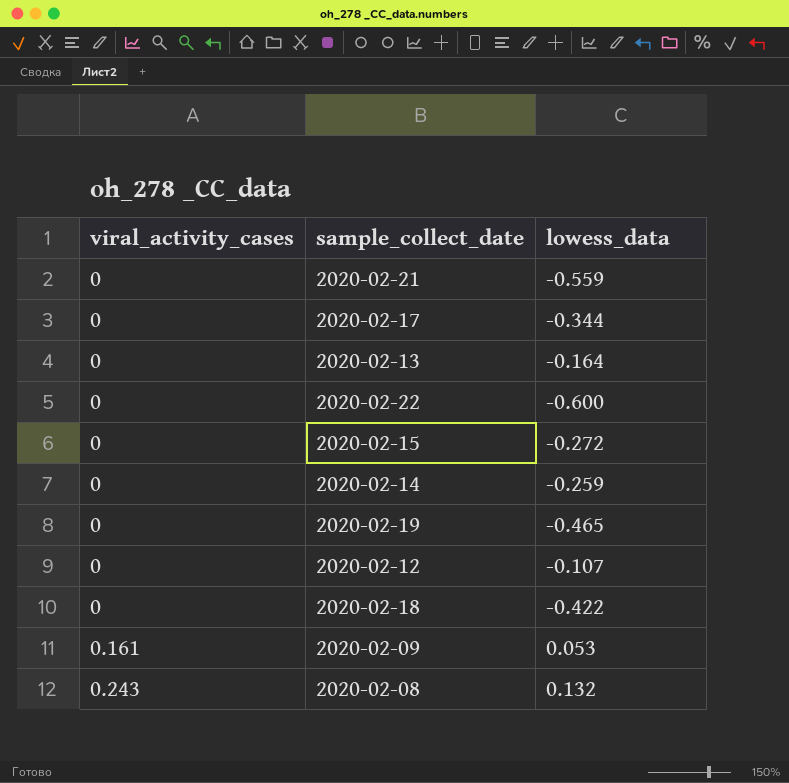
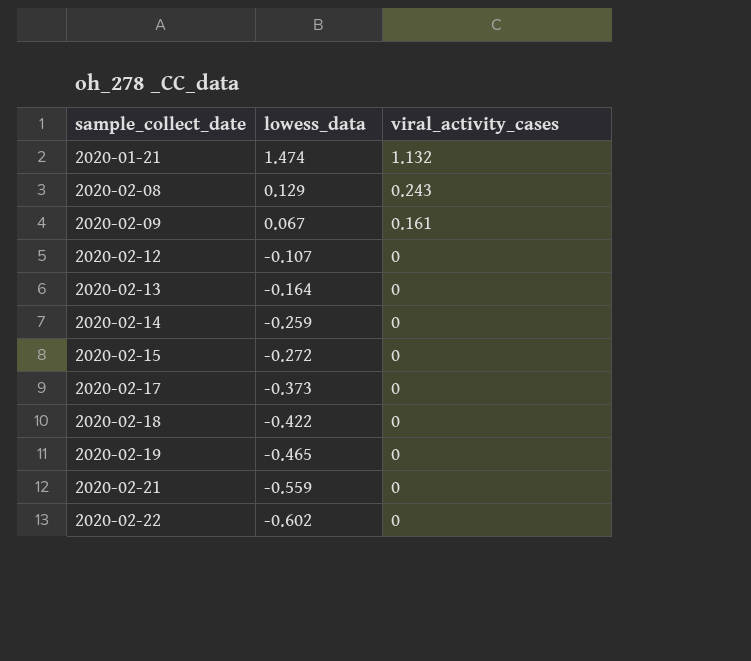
row order: viral_activity_cases ascending -> sample_collect_date ascending
column viral_activity_cases | position: 1 -> 3
row 2020-01-21: none -> 1.474 | 1.132
2020-02-08 | lowess_data: 0.132 -> 0.129
2020-02-09 | lowess_data: 0.053 -> 0.067
2020-02-17 | lowess_data: -0.344 -> -0.373
2020-02-22 | lowess_data: -0.600 -> -0.602

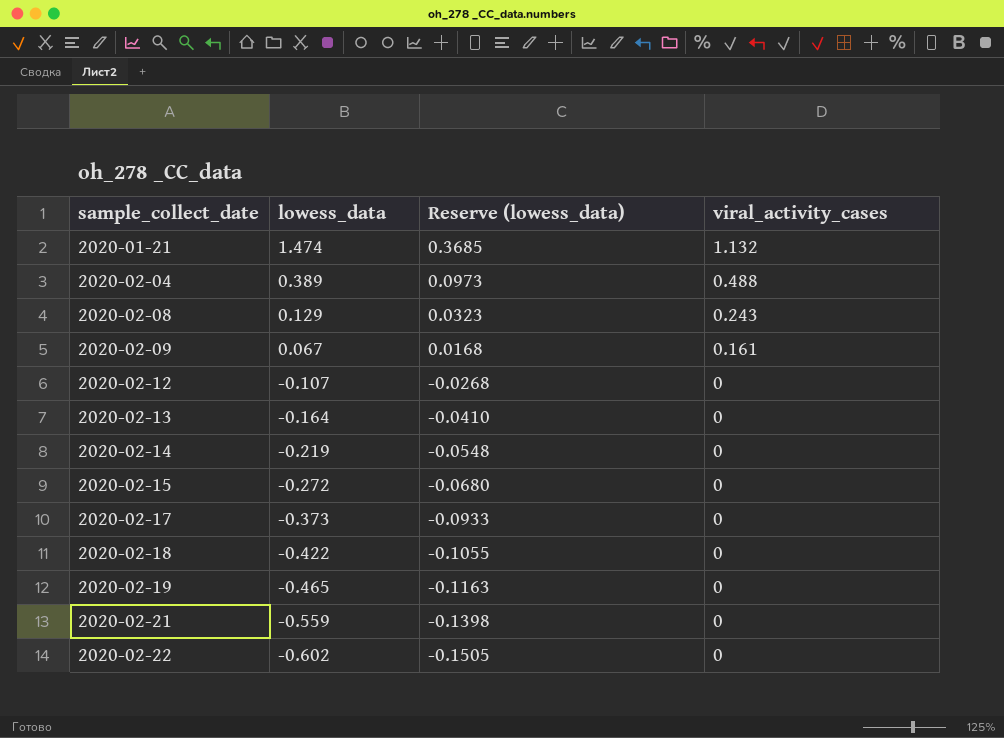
column Reserve (lowess_data) | formula: none -> [lowess_data] * 0.25
row 2020-02-04: none -> 0.389 | 0.0973 | 0.488
2020-02-14 | lowess_data: -0.259 -> -0.219

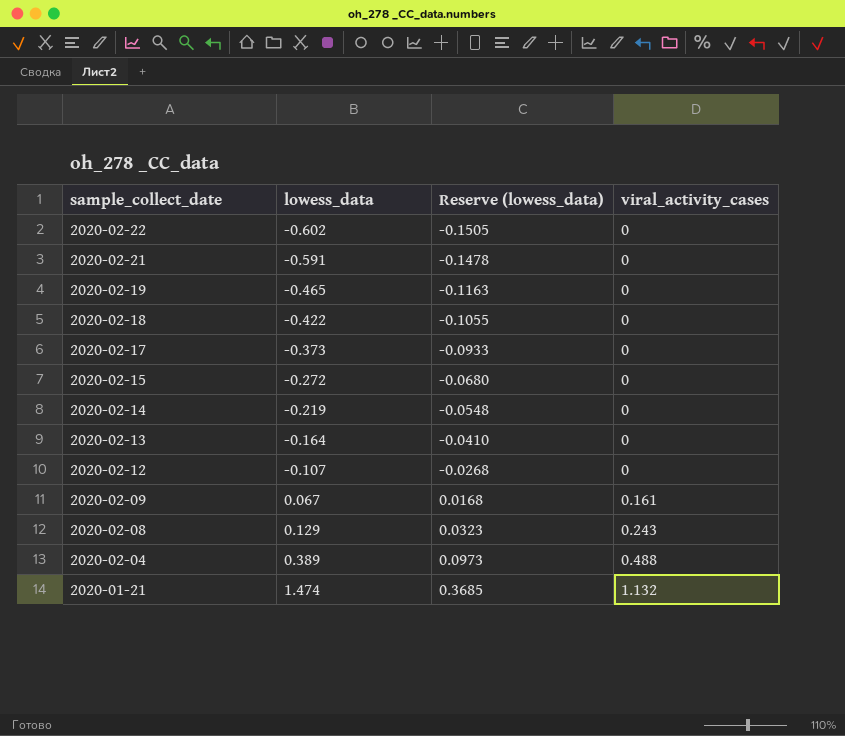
row order: sample_collect_date ascending -> sample_collect_date descending
2020-02-21 | lowess_data: -0.559 -> -0.591
2020-02-21 | Reserve (lowess_data): -0.1398 -> -0.1478

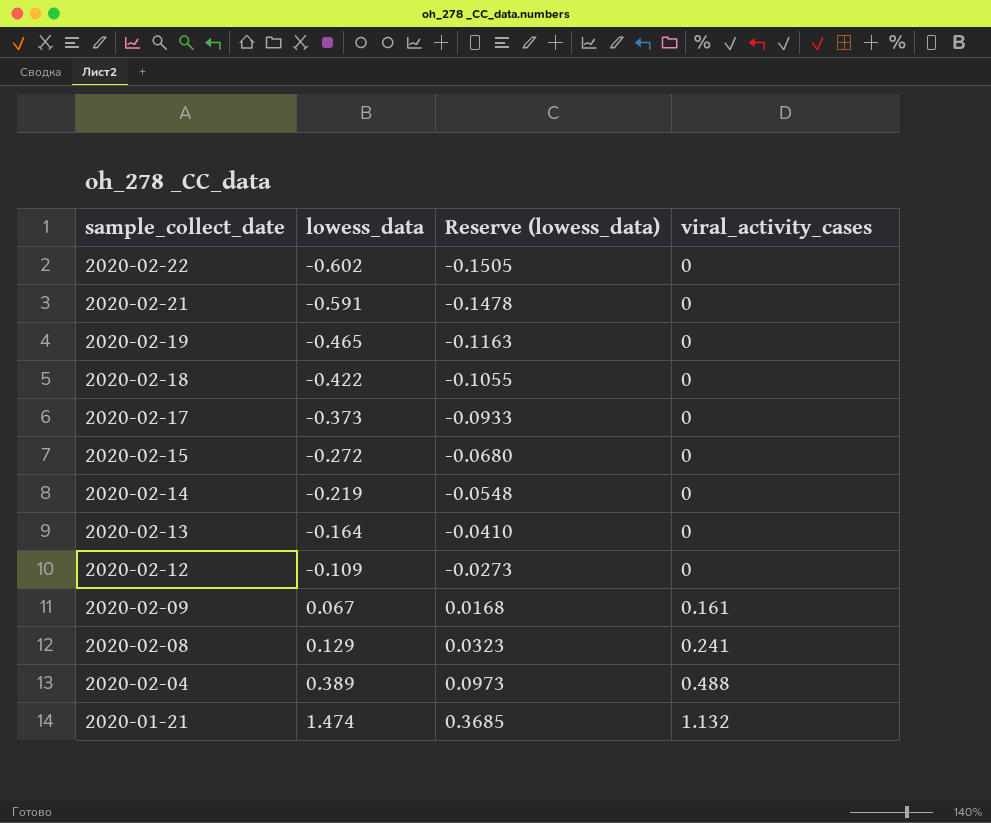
2020-02-12 | lowess_data: -0.107 -> -0.109
2020-02-12 | Reserve (lowess_data): -0.0268 -> -0.0273
2020-02-08 | viral_activity_cases: 0.243 -> 0.241

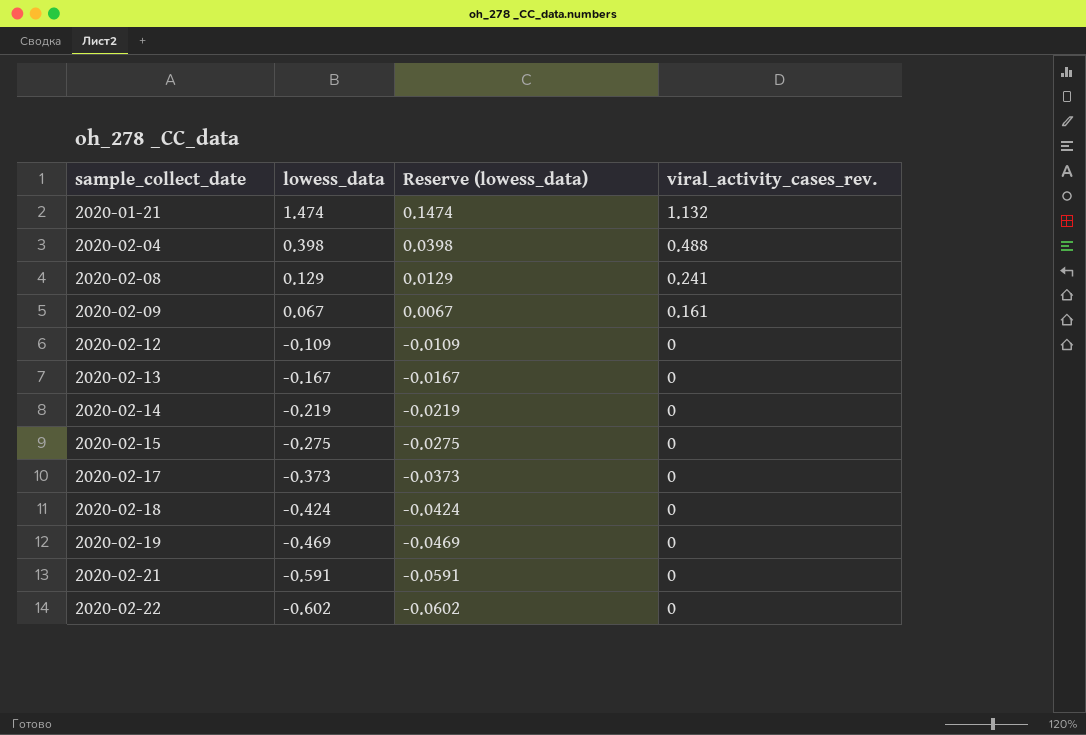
row order: sample_collect_date descending -> sample_collect_date ascending
column Reserve (lowess_data) | formula: [lowess_data] * 0.25 -> [lowess_data] * 0.1
column name: viral_activity_cases -> viral_activity_cases_rev.
2020-02-04 | lowess_data: 0.389 -> 0.398
2020-02-13 | lowess_data: -0.164 -> -0.167
2020-02-15 | lowess_data: -0.272 -> -0.275
2020-02-18 | lowess_data: -0.422 -> -0.424
2020-02-19 | lowess_data: -0.465 -> -0.469

